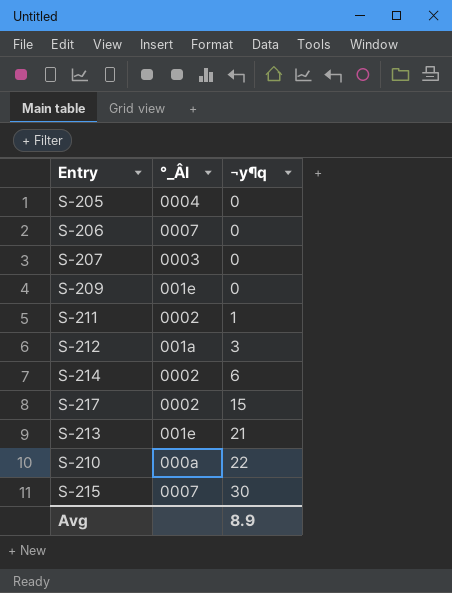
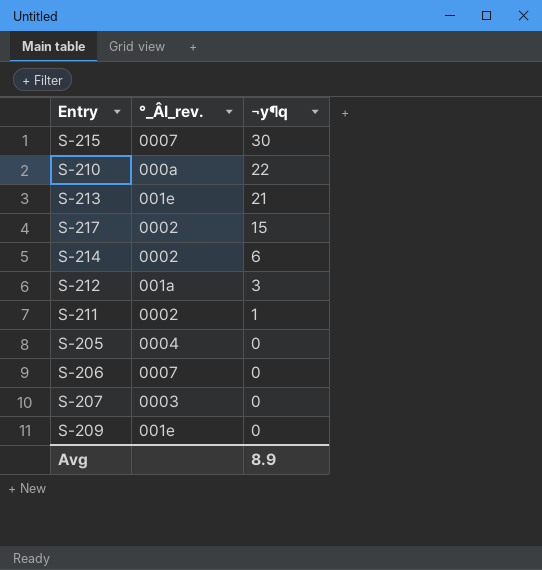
row order: ¬y¶q ascending -> ¬y¶q descending
column name: °_ÂI -> °_ÂI_rev.

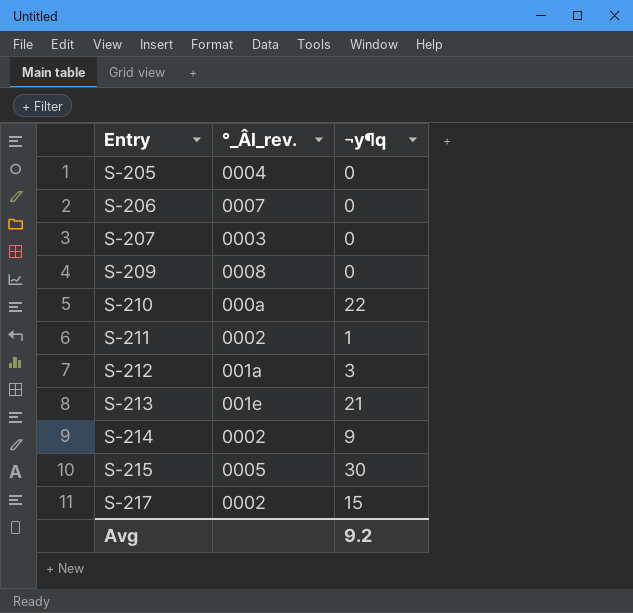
row order: ¬y¶q descending -> Entry ascending
S-209 | °_ÂI_rev.: 001e -> 0008
S-214 | ¬y¶q: 6 -> 9
S-215 | °_ÂI_rev.: 0007 -> 0005
Avg | ¬y¶q: 8.9 -> 9.2

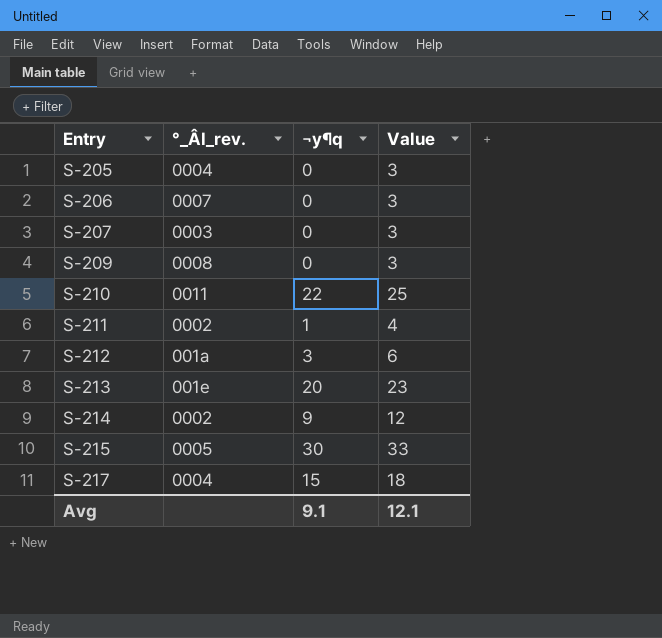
column Value | formula: none -> [¬y¶q] + 3
S-210 | °_ÂI_rev.: 000a -> 0011
S-213 | ¬y¶q: 21 -> 20
S-217 | °_ÂI_rev.: 0002 -> 0004
Avg | ¬y¶q: 9.2 -> 9.1

